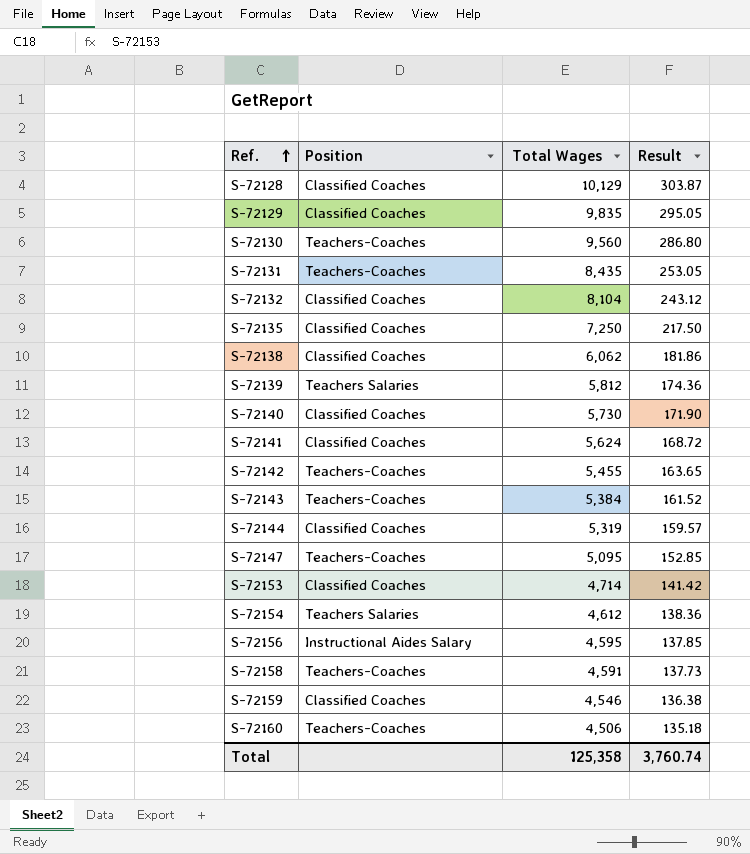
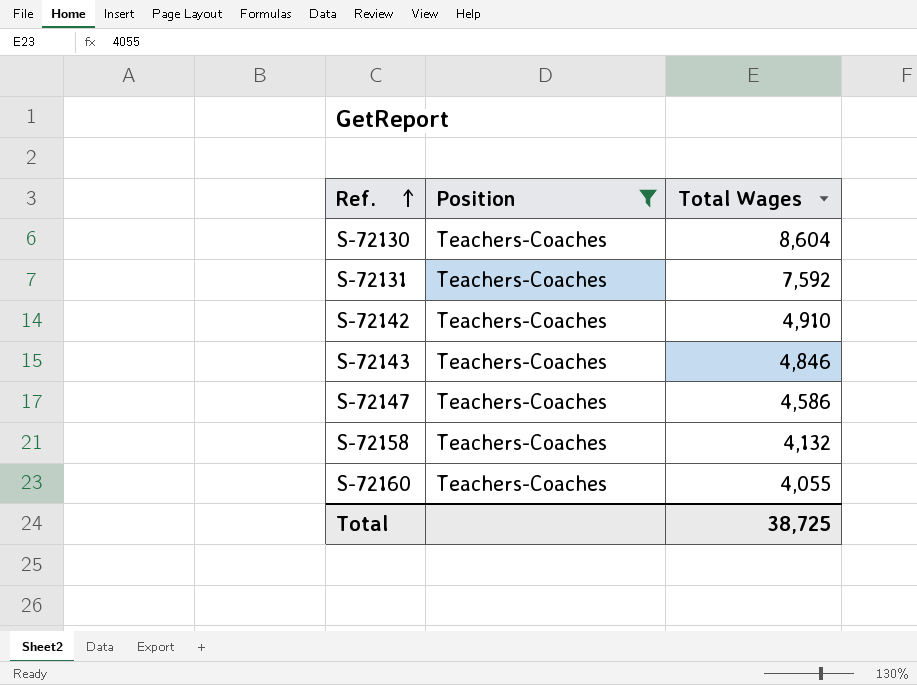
filter: none -> Position = Teachers-Coaches
column Result | formula: [Total Wages] * 0.03 -> none
S-72130 | Total Wages: 9,560 -> 8,604
S-72131 | Total Wages: 8,435 -> 7,592
S-72142 | Total Wages: 5,455 -> 4,910
S-72143 | Total Wages: 5,384 -> 4,846
S-72147 | Total Wages: 5,095 -> 4,586
S-72158 | Total Wages: 4,591 -> 4,132
S-72160 | Total Wages: 4,506 -> 4,055
Total | Total Wages: 125,358 -> 38,725

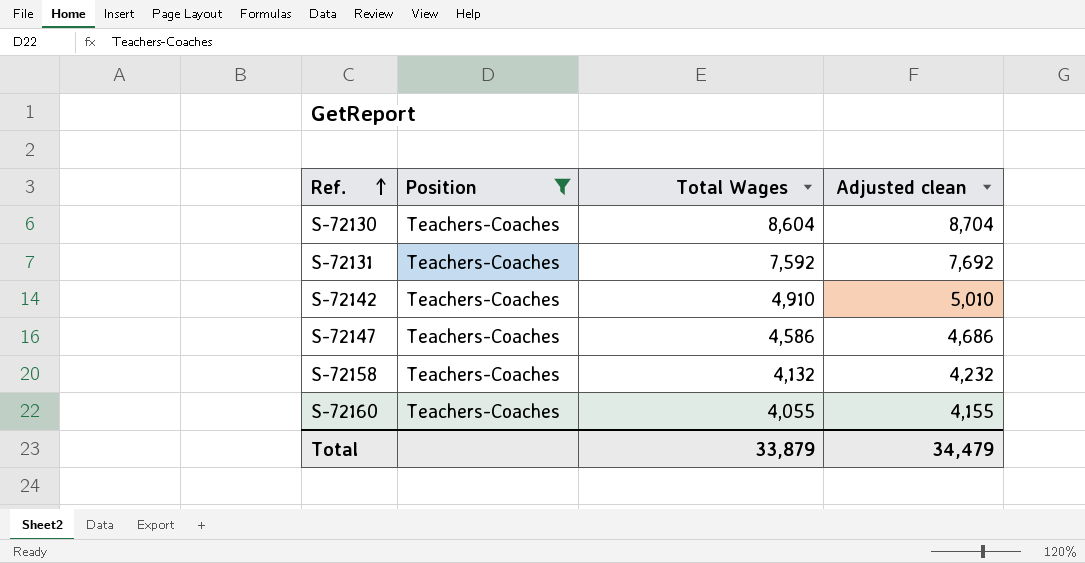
column Adjusted clean | formula: none -> [Total Wages] + 100
row S-72143: Teachers-Coaches | 4,846 -> none
Total | Total Wages: 38,725 -> 33,879

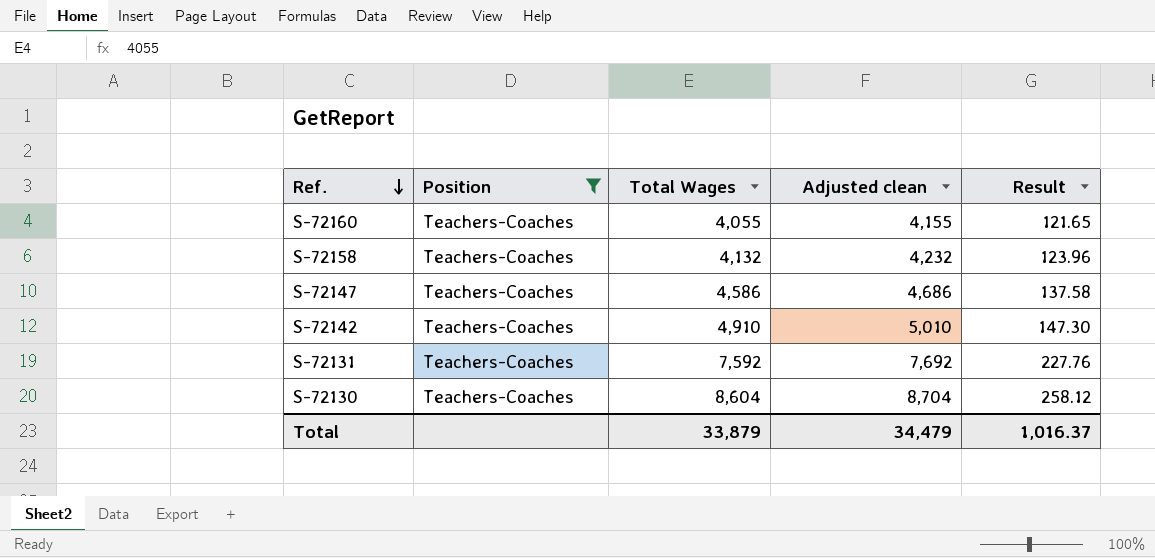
row order: Ref. ascending -> Ref. descending
column Result | formula: none -> [Total Wages] * 0.03

